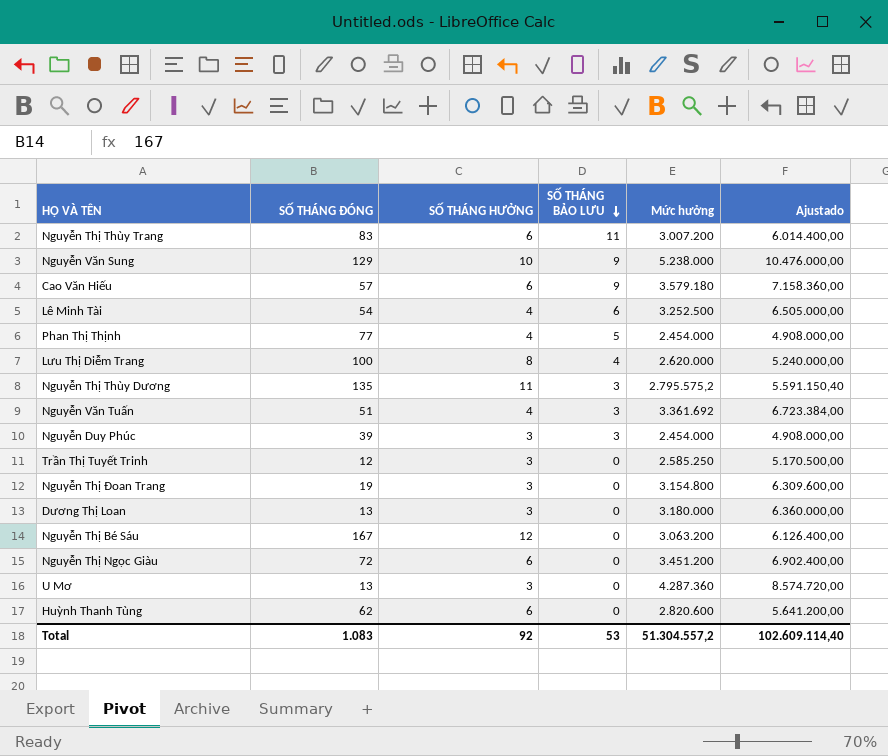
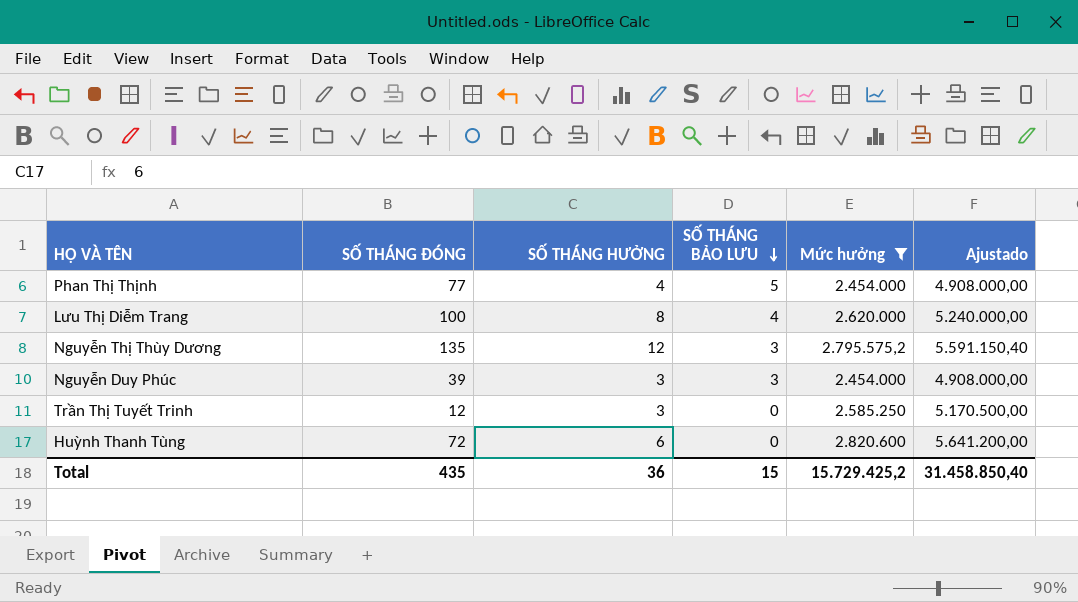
filter: none -> Mức hưởng <= 2.820.600
Nguyễn Thị Thùy Dương | SỐ THÁNG HƯỞNG: 11 -> 12
Huỳnh Thanh Tùng | SỐ THÁNG ĐÓNG: 62 -> 72
Total | SỐ THÁNG ĐÓNG: 1.083 -> 435
Total | SỐ THÁNG HƯỞNG: 92 -> 36
Total | SỐ THÁNG BẢO LƯU: 53 -> 15
Total | Mức hưởng: 51.304.557,2 -> 15.729.425,2
Total | Ajustado: 102.609.114,40 -> 31.458.850,40

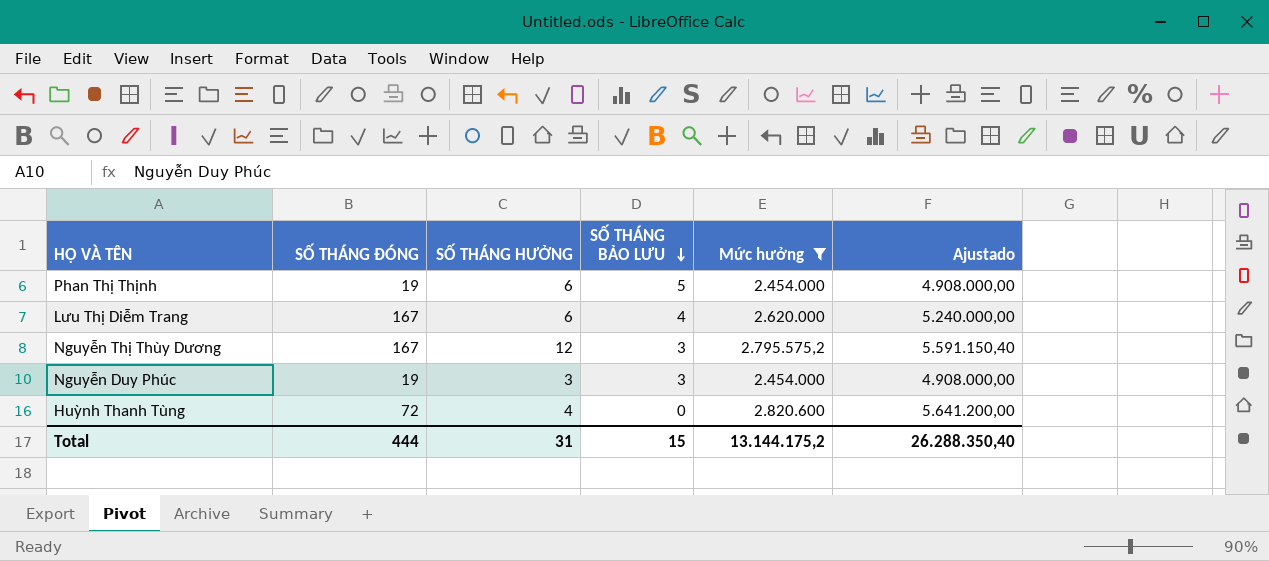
row Trần Thị Tuyết Trinh: 12 | 3 | 0 | 2.585.250 | 5.170.500,00 -> none
Phan Thị Thịnh | SỐ THÁNG ĐÓNG: 77 -> 19
Phan Thị Thịnh | SỐ THÁNG HƯỞNG: 4 -> 6
Lưu Thị Diễm Trang | SỐ THÁNG ĐÓNG: 100 -> 167
Lưu Thị Diễm Trang | SỐ THÁNG HƯỞNG: 8 -> 6
Nguyễn Thị Thùy Dương | SỐ THÁNG ĐÓNG: 135 -> 167
Nguyễn Duy Phúc | SỐ THÁNG ĐÓNG: 39 -> 19
Huỳnh Thanh Tùng | SỐ THÁNG HƯỞNG: 6 -> 4
Total | SỐ THÁNG ĐÓNG: 435 -> 444
Total | SỐ THÁNG HƯỞNG: 36 -> 31
Total | Mức hưởng: 15.729.425,2 -> 13.144.175,2
Total | Ajustado: 31.458.850,40 -> 26.288.350,40

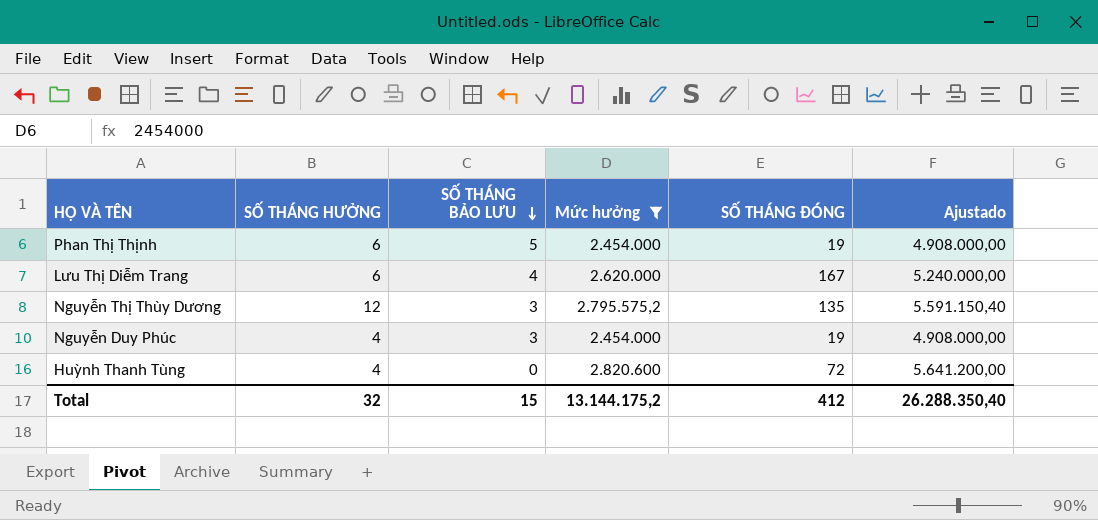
column SỐ THÁNG ĐÓNG | position: 2 -> 5
Nguyễn Thị Thùy Dương | SỐ THÁNG ĐÓNG: 167 -> 135
Nguyễn Duy Phúc | SỐ THÁNG HƯỞNG: 3 -> 4
Total | SỐ THÁNG HƯỞNG: 31 -> 32
Total | SỐ THÁNG ĐÓNG: 444 -> 412

